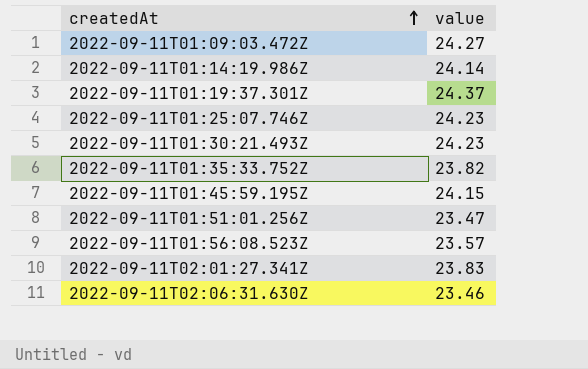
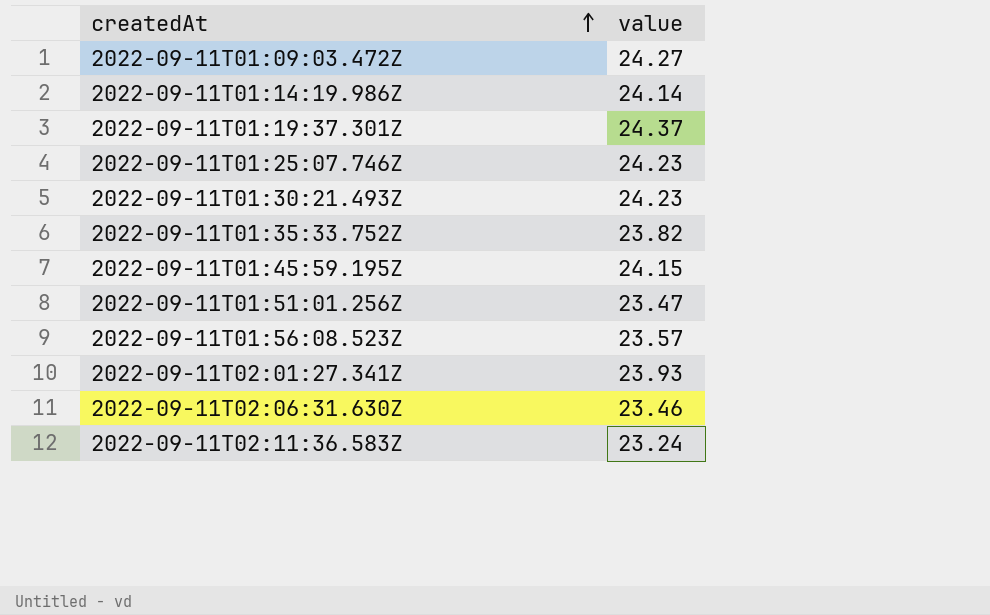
2022-09-11T02:01:27.341Z | value: 23.83 -> 23.93
row 2022-09-11T02:11:36.583Z: none -> 23.24

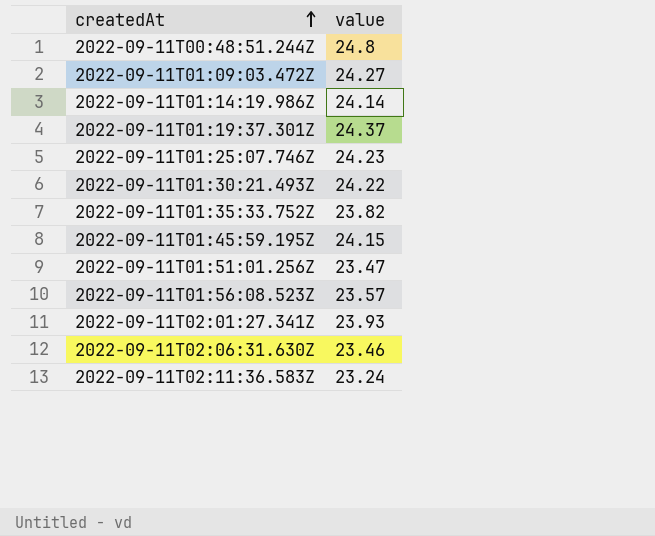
row 2022-09-11T00:48:51.244Z: none -> 24.8
2022-09-11T01:30:21.493Z | value: 24.23 -> 24.22

